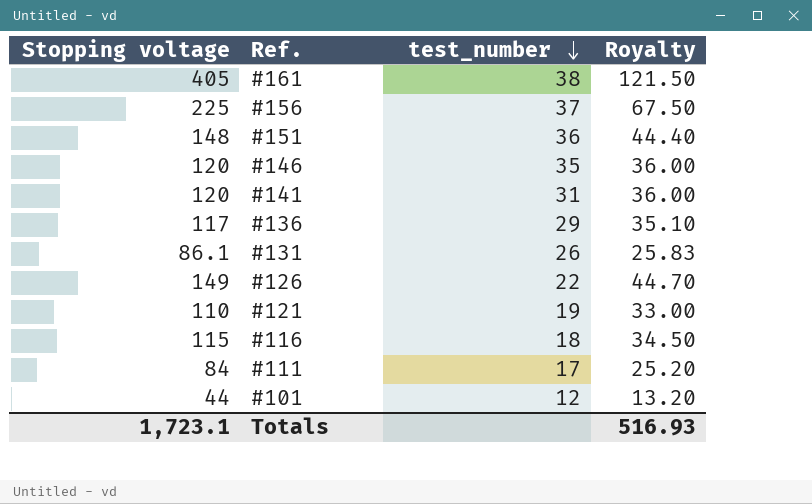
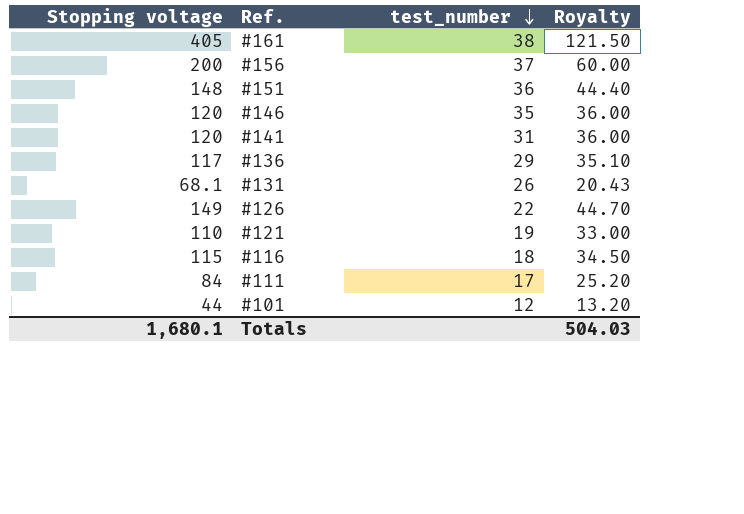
#156 | Stopping voltage: 225 -> 200
#156 | Royalty: 67.50 -> 60.00
#131 | Stopping voltage: 86.1 -> 68.1
#131 | Royalty: 25.83 -> 20.43
Totals | Stopping voltage: 1,723.1 -> 1,680.1
Totals | Royalty: 516.93 -> 504.03

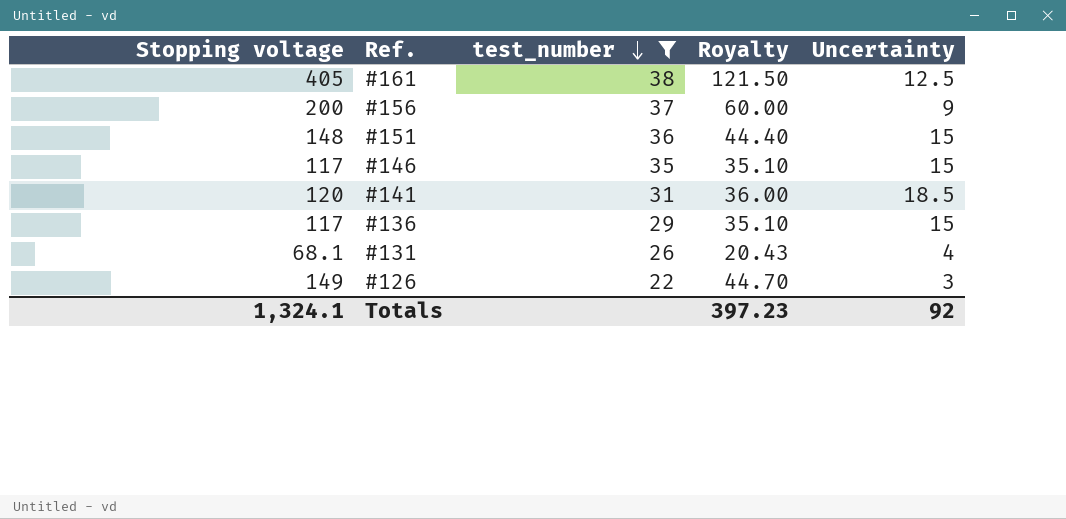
filter: none -> test_number >= 22
column Uncertainty | position: none -> 5
#146 | Stopping voltage: 120 -> 117
#146 | Royalty: 36.00 -> 35.10
Totals | Stopping voltage: 1,680.1 -> 1,324.1
Totals | Royalty: 504.03 -> 397.23

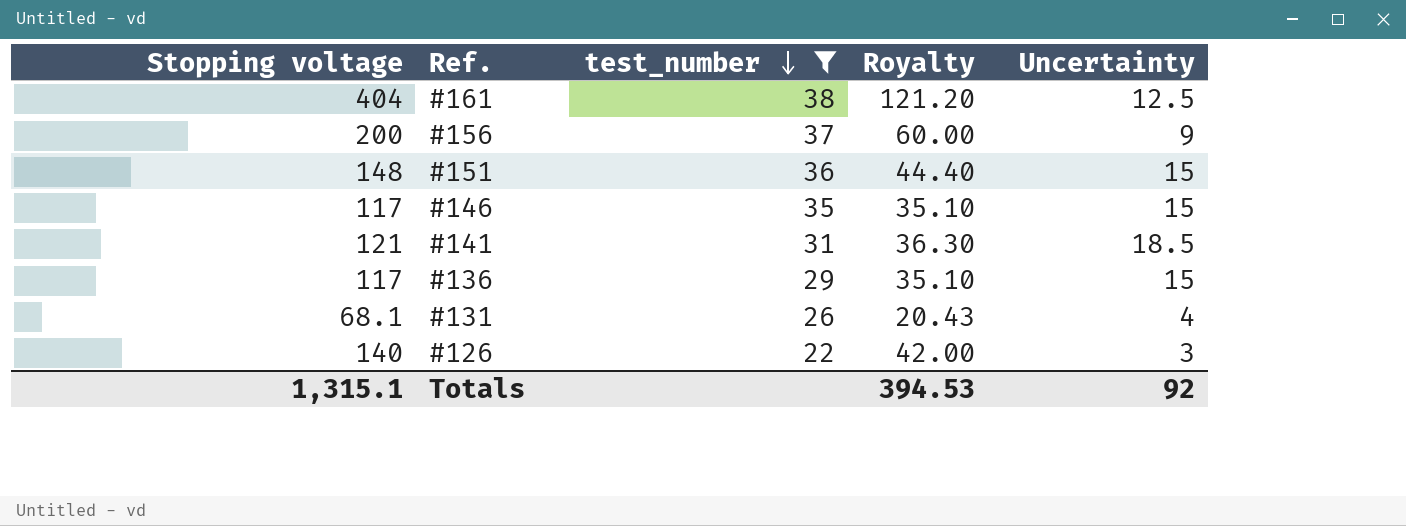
#161 | Stopping voltage: 405 -> 404
#161 | Royalty: 121.50 -> 121.20
#141 | Stopping voltage: 120 -> 121
#141 | Royalty: 36.00 -> 36.30
#126 | Stopping voltage: 149 -> 140
#126 | Royalty: 44.70 -> 42.00
Totals | Stopping voltage: 1,324.1 -> 1,315.1
Totals | Royalty: 397.23 -> 394.53

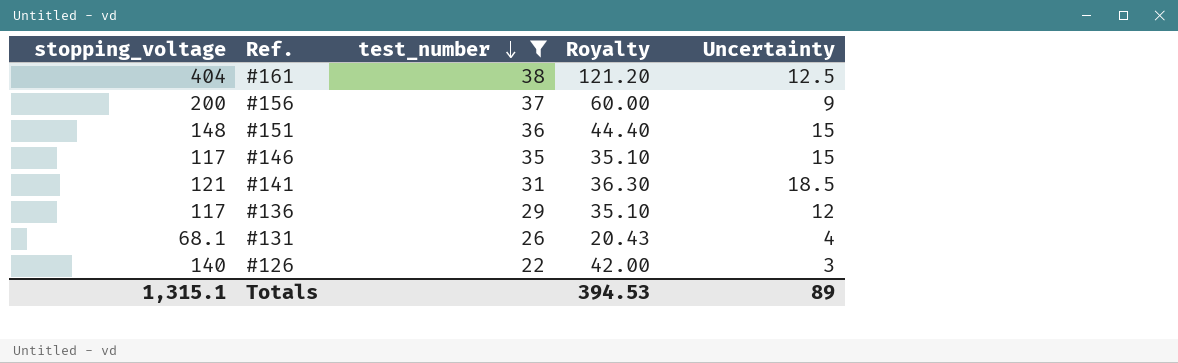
column name: Stopping voltage -> stopping_voltage
#136 | Uncertainty: 15 -> 12
Totals | Uncertainty: 92 -> 89

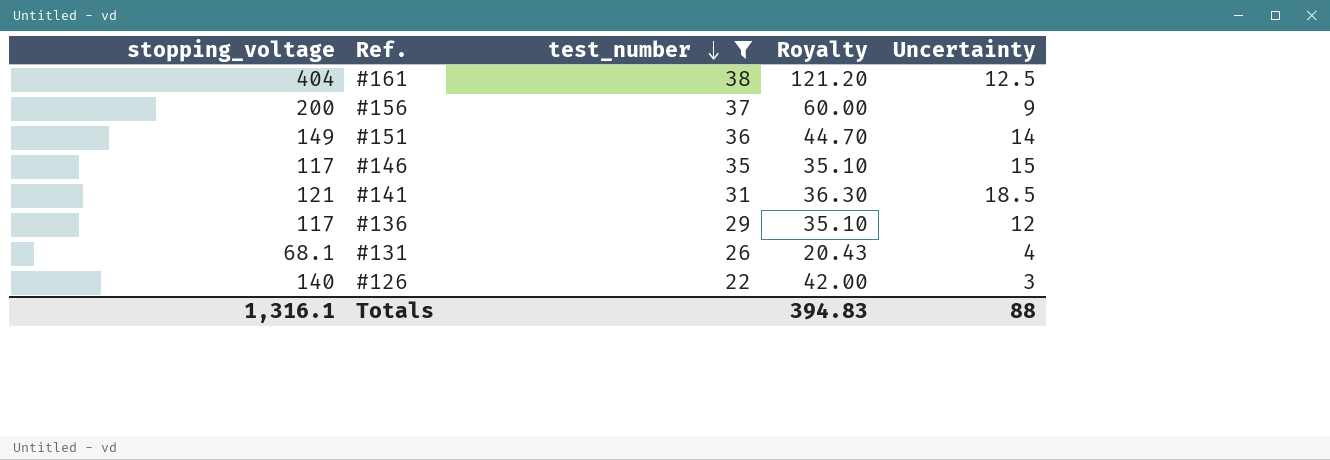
#151 | stopping_voltage: 148 -> 149
#151 | Royalty: 44.40 -> 44.70
#151 | Uncertainty: 15 -> 14
Totals | stopping_voltage: 1,315.1 -> 1,316.1
Totals | Royalty: 394.53 -> 394.83
Totals | Uncertainty: 89 -> 88

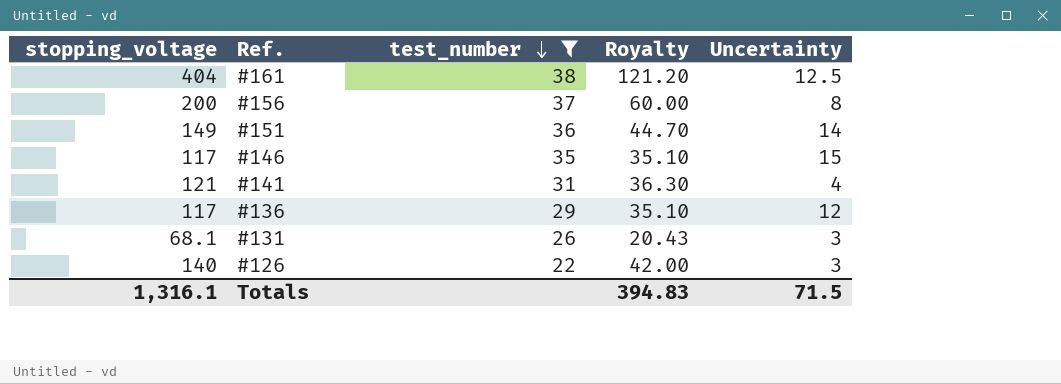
#156 | Uncertainty: 9 -> 8
#141 | Uncertainty: 18.5 -> 4
#131 | Uncertainty: 4 -> 3
Totals | Uncertainty: 88 -> 71.5

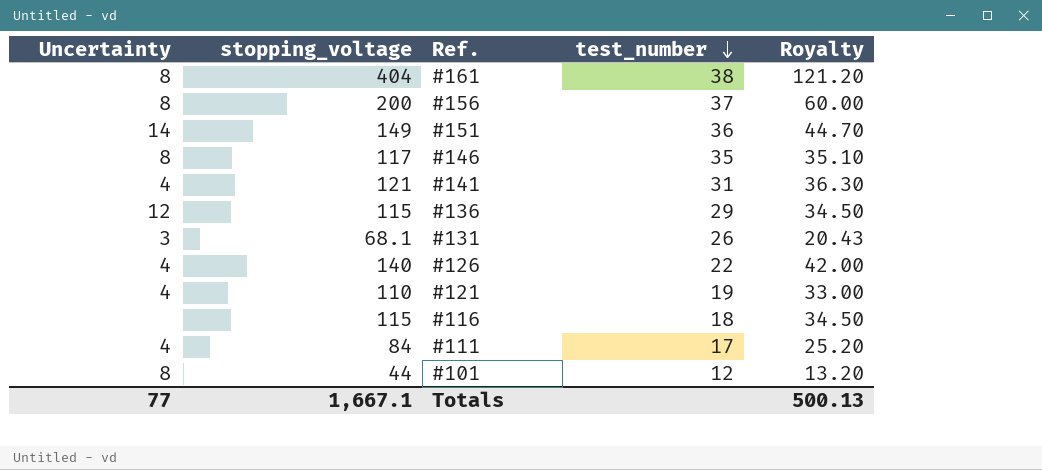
filter: test_number >= 22 -> none
column Uncertainty | position: 5 -> 1
#161 | Uncertainty: 12.5 -> 8
#146 | Uncertainty: 15 -> 8
#136 | stopping_voltage: 117 -> 115
#136 | Royalty: 35.10 -> 34.50
#126 | Uncertainty: 3 -> 4
Totals | Uncertainty: 71.5 -> 77
Totals | stopping_voltage: 1,316.1 -> 1,667.1
Totals | Royalty: 394.83 -> 500.13

